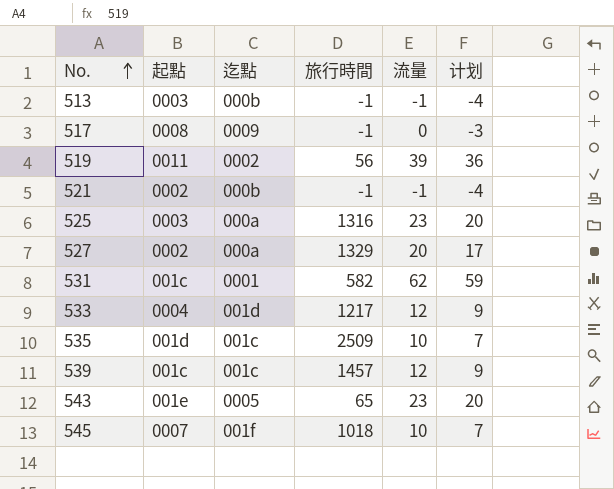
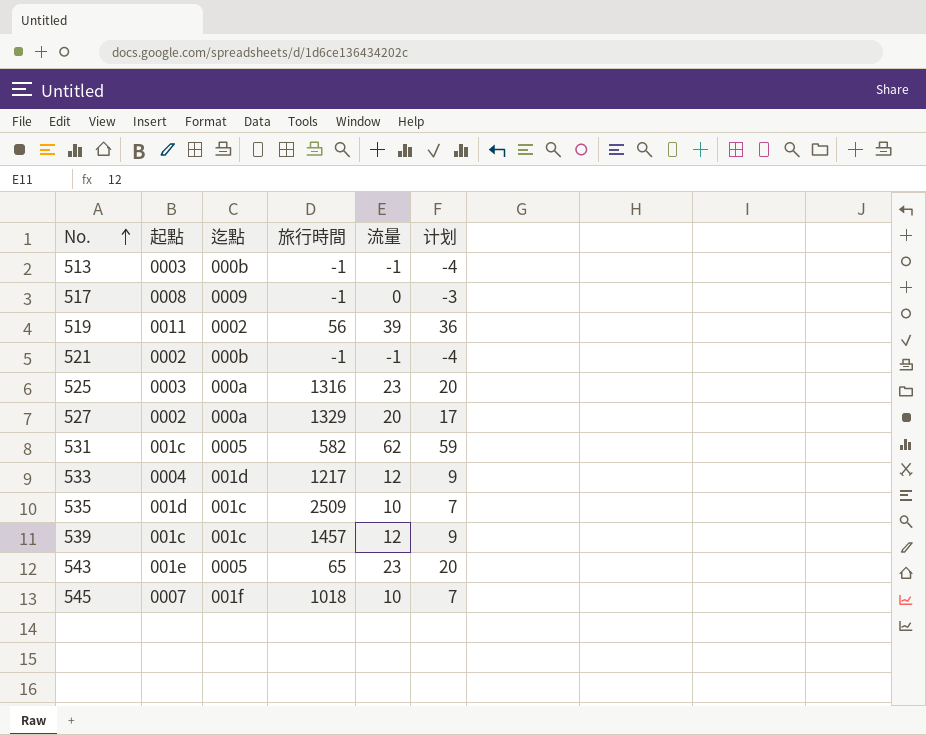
531 | 迄點: 0001 -> 0005

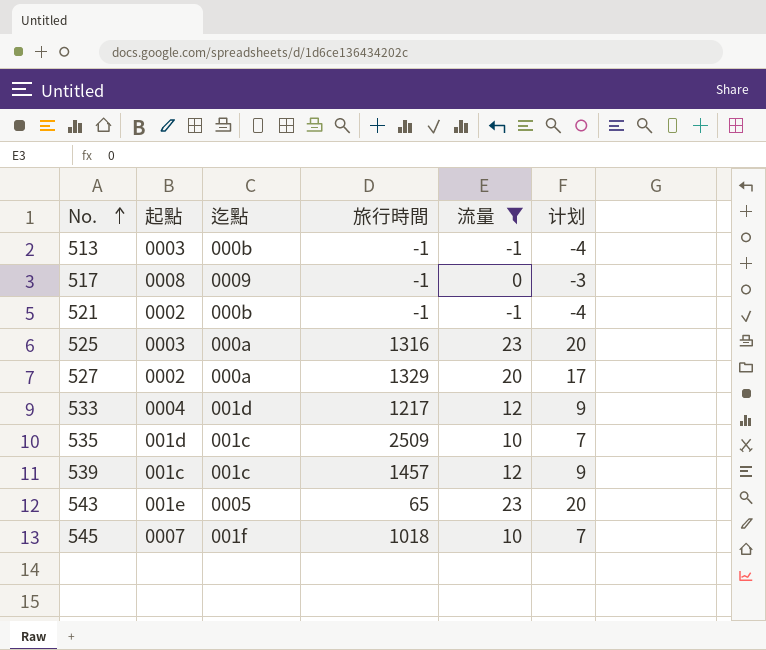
filter: none -> 流量 <= 23

